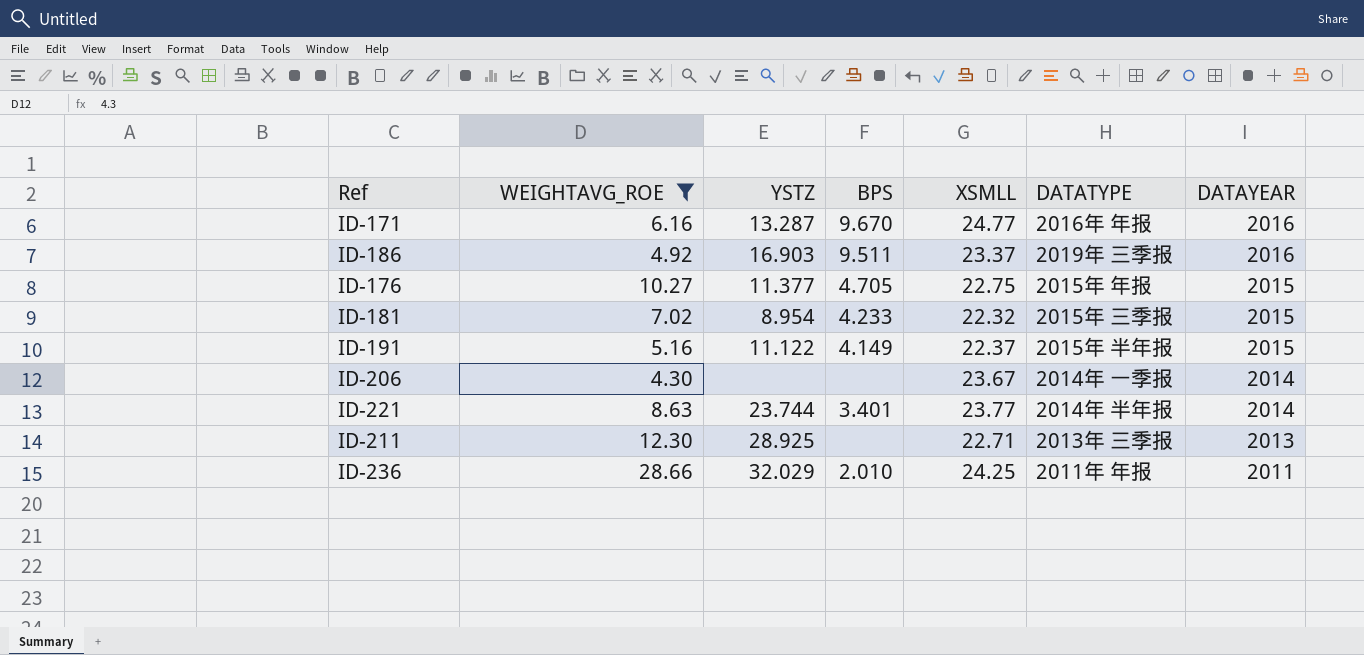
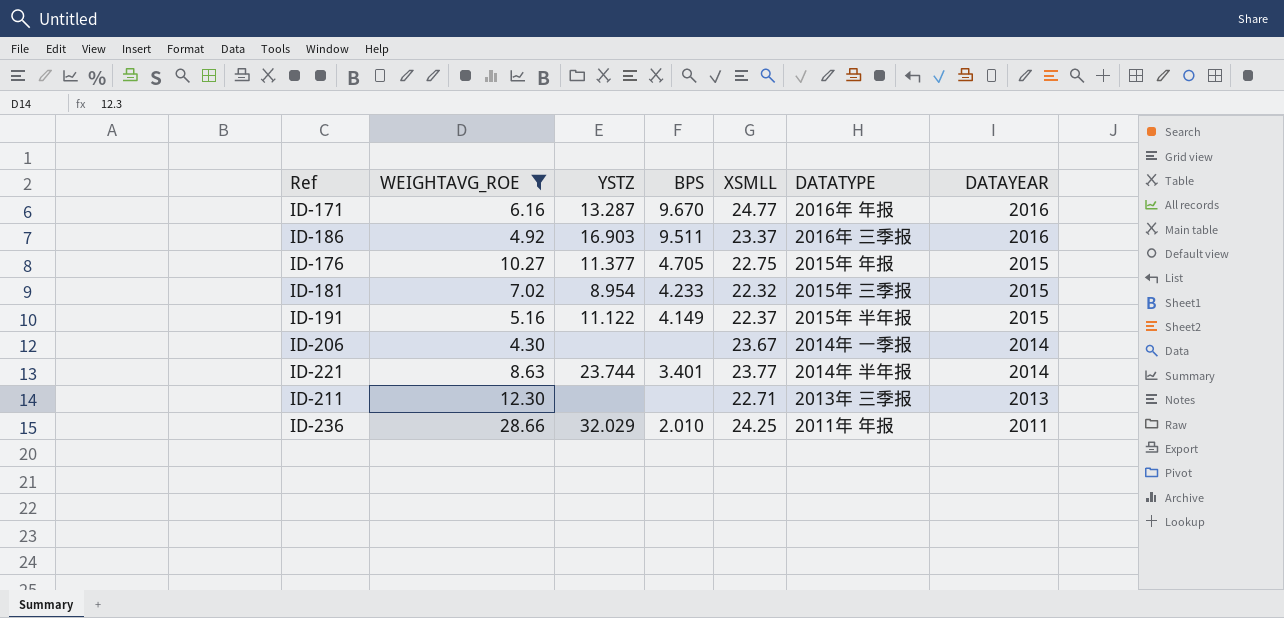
ID-186 | DATATYPE: 2019年 三季报 -> 2016年 三季报
ID-211 | YSTZ: 28.925 -> none

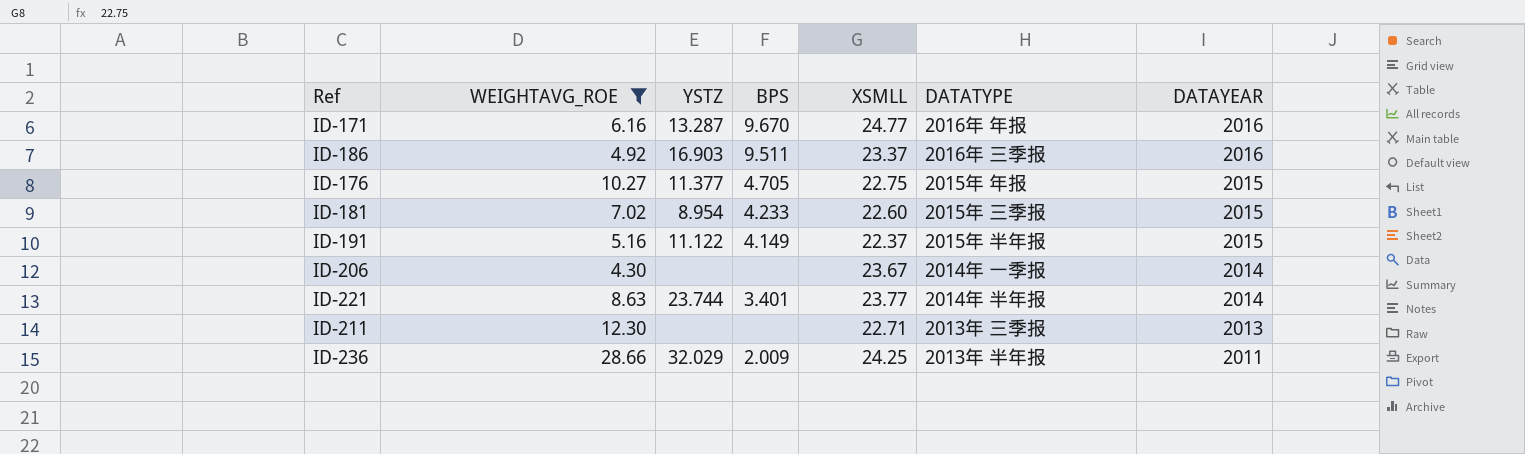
ID-181 | XSMLL: 22.32 -> 22.60
ID-236 | BPS: 2.010 -> 2.009
ID-236 | DATATYPE: 2011年 年报 -> 2013年 半年报

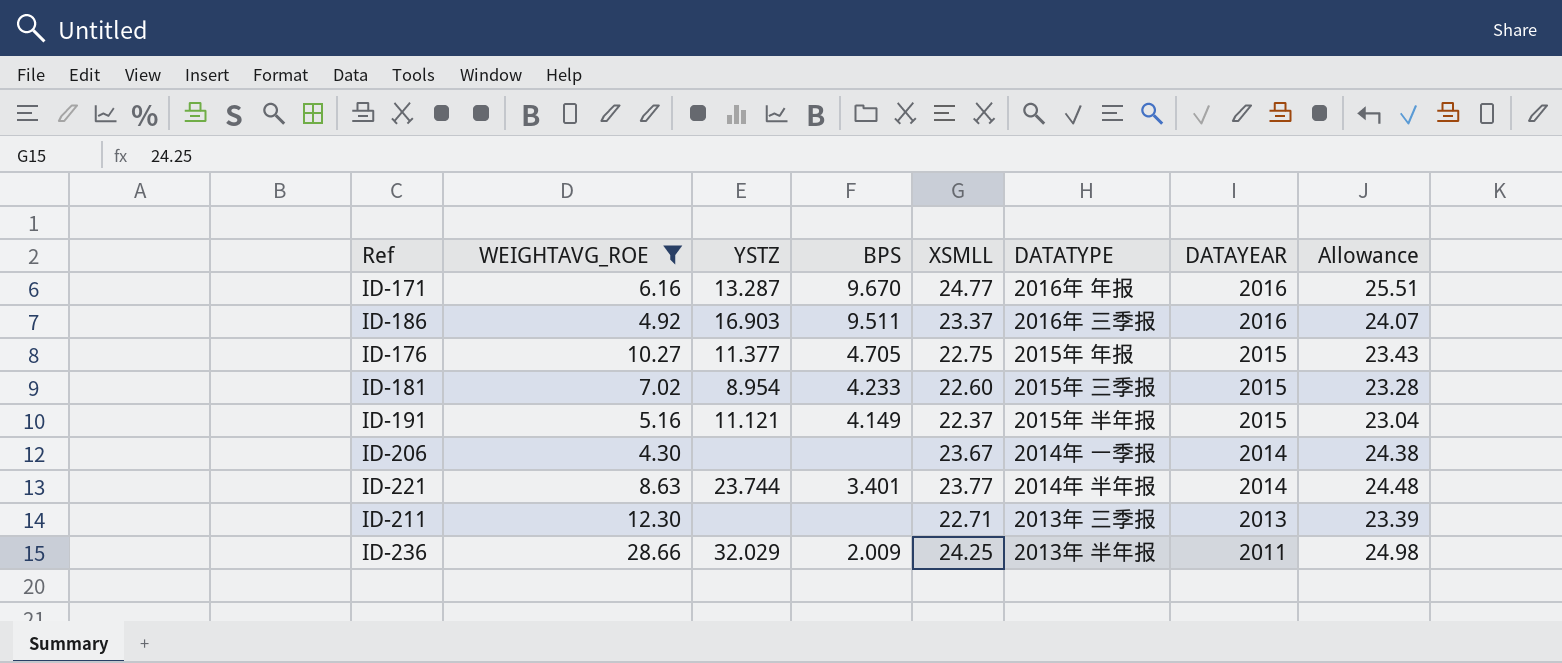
column Allowance | formula: none -> [XSMLL] * 1.03
ID-191 | YSTZ: 11.122 -> 11.121

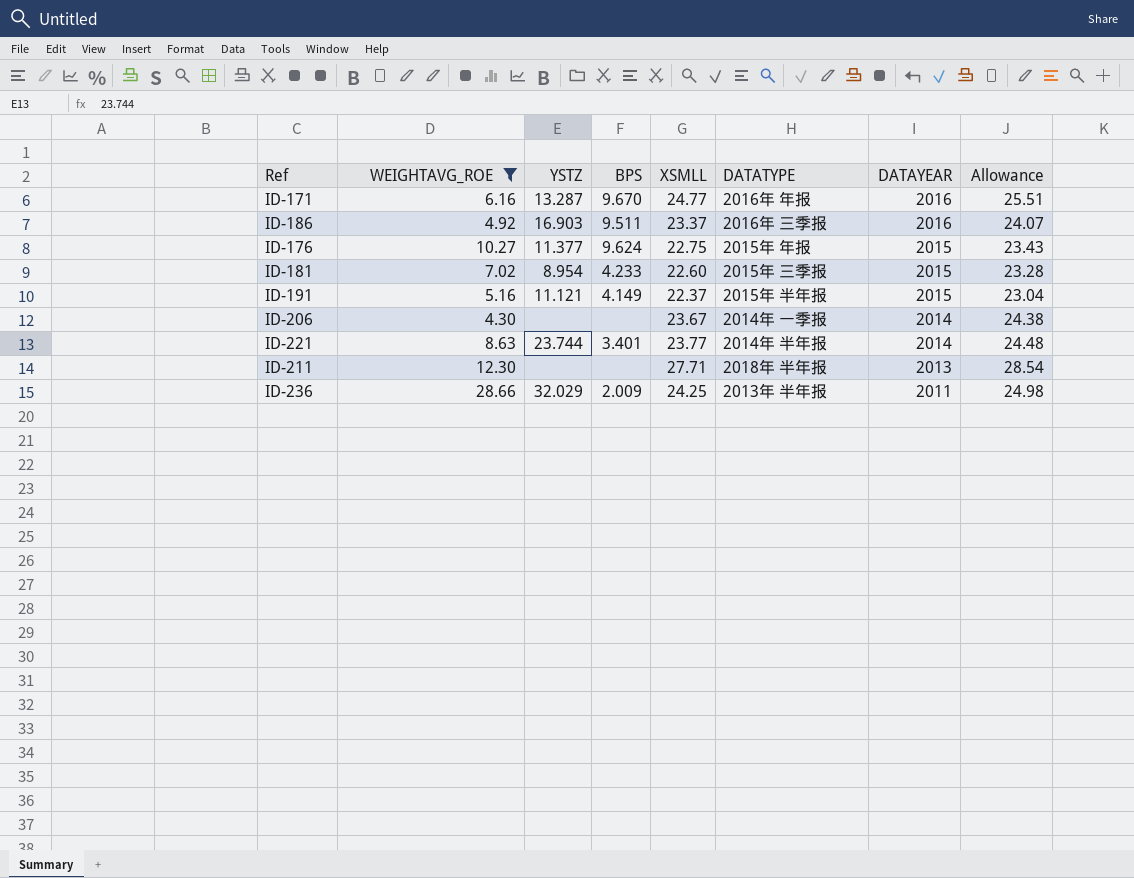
ID-176 | BPS: 4.705 -> 9.624
ID-211 | XSMLL: 22.71 -> 27.71
ID-211 | DATATYPE: 2013年 三季报 -> 2018年 半年报
ID-211 | Allowance: 23.39 -> 28.54

